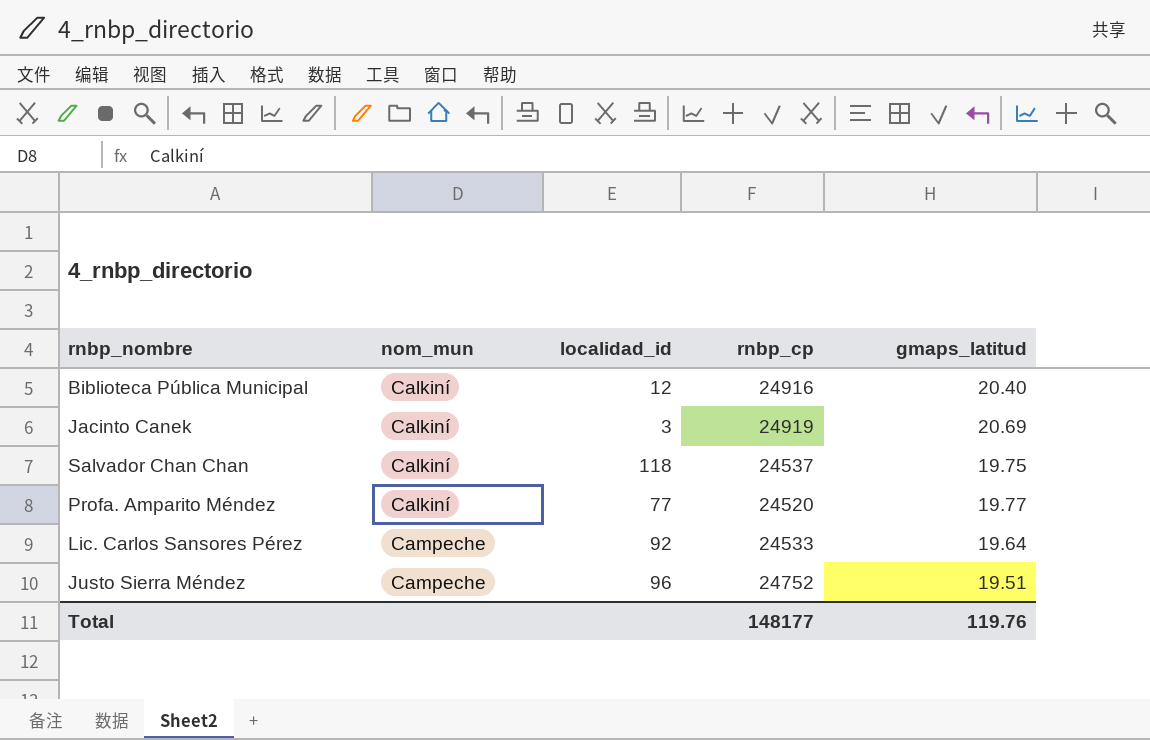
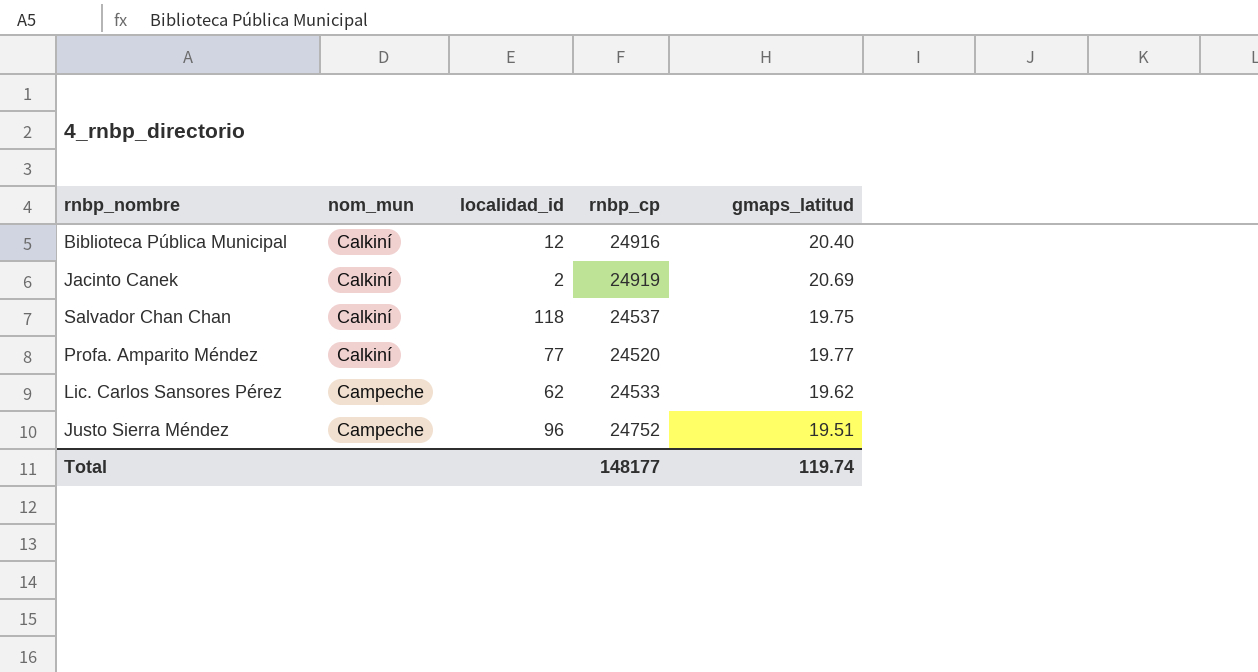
Jacinto Canek | localidad_id: 3 -> 2
Lic. Carlos Sansores Pérez | localidad_id: 92 -> 62
Lic. Carlos Sansores Pérez | gmaps_latitud: 19.64 -> 19.62
Total | gmaps_latitud: 119.76 -> 119.74

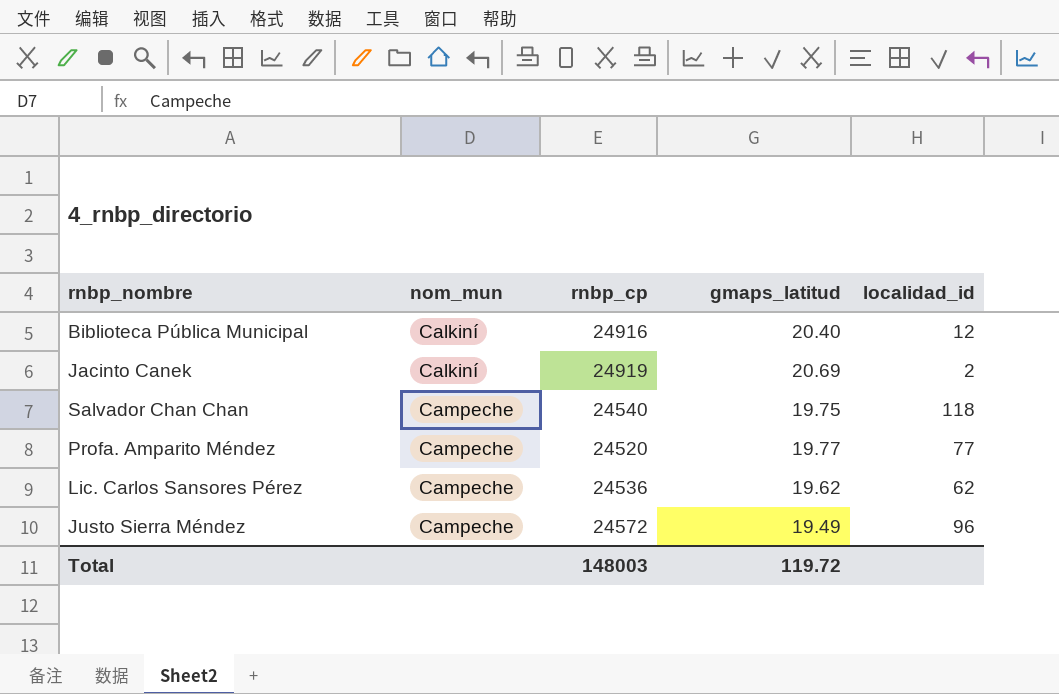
column localidad_id | position: 3 -> 5
Salvador Chan Chan | nom_mun: Calkiní -> Campeche
Salvador Chan Chan | rnbp_cp: 24537 -> 24540
Profa. Amparito Méndez | nom_mun: Calkiní -> Campeche
Lic. Carlos Sansores Pérez | rnbp_cp: 24533 -> 24536
Justo Sierra Méndez | rnbp_cp: 24752 -> 24572
Justo Sierra Méndez | gmaps_latitud: 19.51 -> 19.49
Total | rnbp_cp: 148177 -> 148003
Total | gmaps_latitud: 119.74 -> 119.72

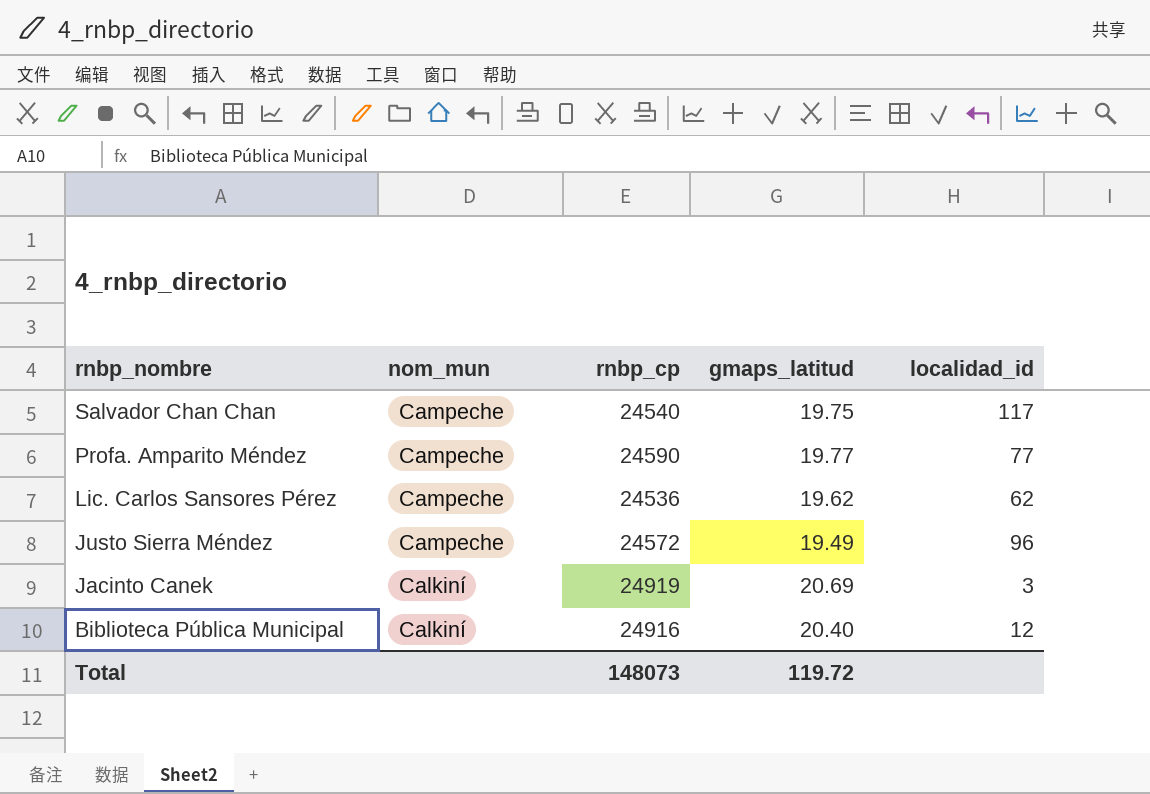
row order: nom_mun ascending -> rnbp_nombre descending
Salvador Chan Chan | localidad_id: 118 -> 117
Profa. Amparito Méndez | rnbp_cp: 24520 -> 24590
Jacinto Canek | localidad_id: 2 -> 3
Total | rnbp_cp: 148003 -> 148073

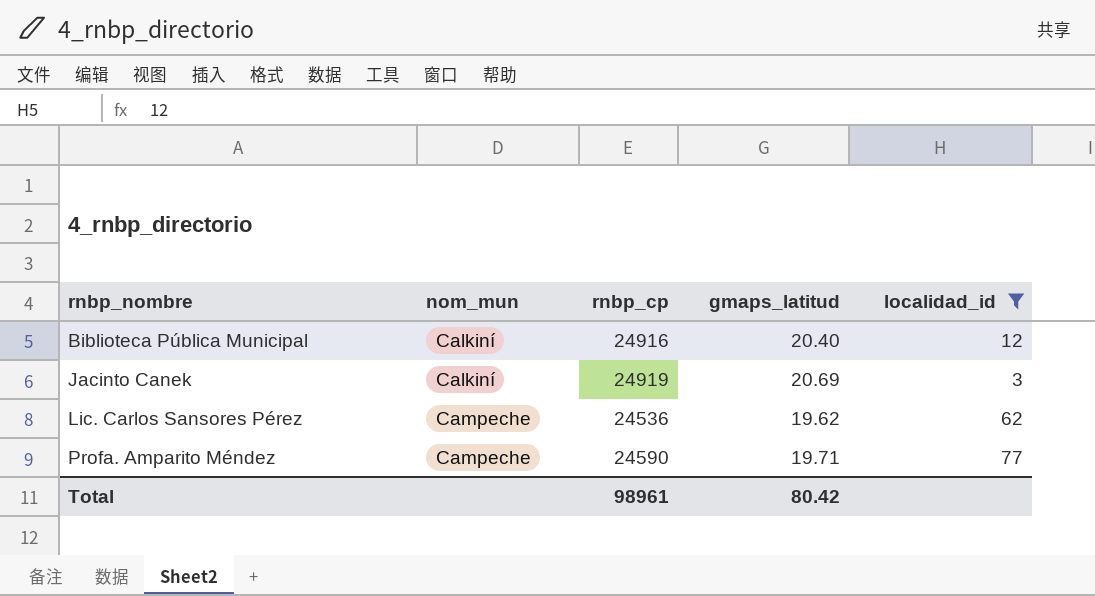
filter: none -> localidad_id <= 77
row order: rnbp_nombre descending -> rnbp_nombre ascending
Profa. Amparito Méndez | gmaps_latitud: 19.77 -> 19.71
Total | rnbp_cp: 148073 -> 98961
Total | gmaps_latitud: 119.72 -> 80.42

